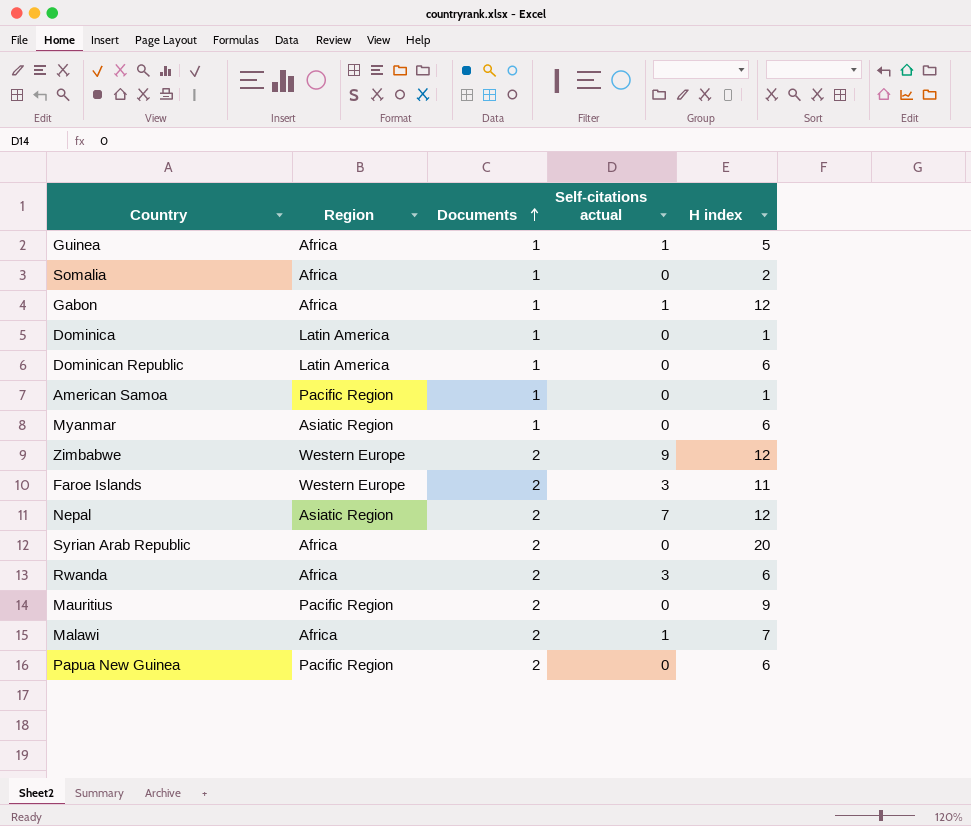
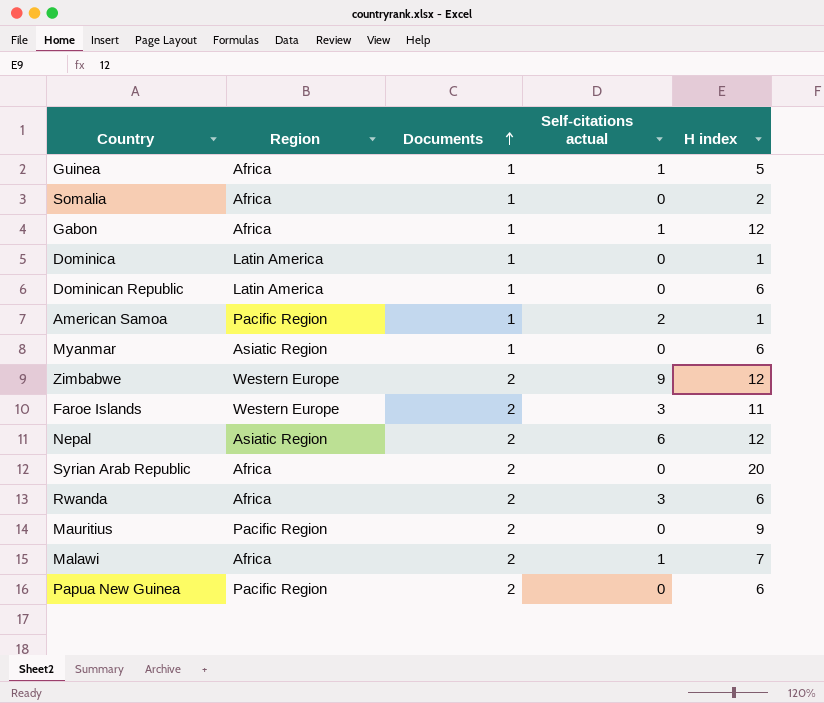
American Samoa | Self-citations actual: 0 -> 2
Nepal | Self-citations actual: 7 -> 6

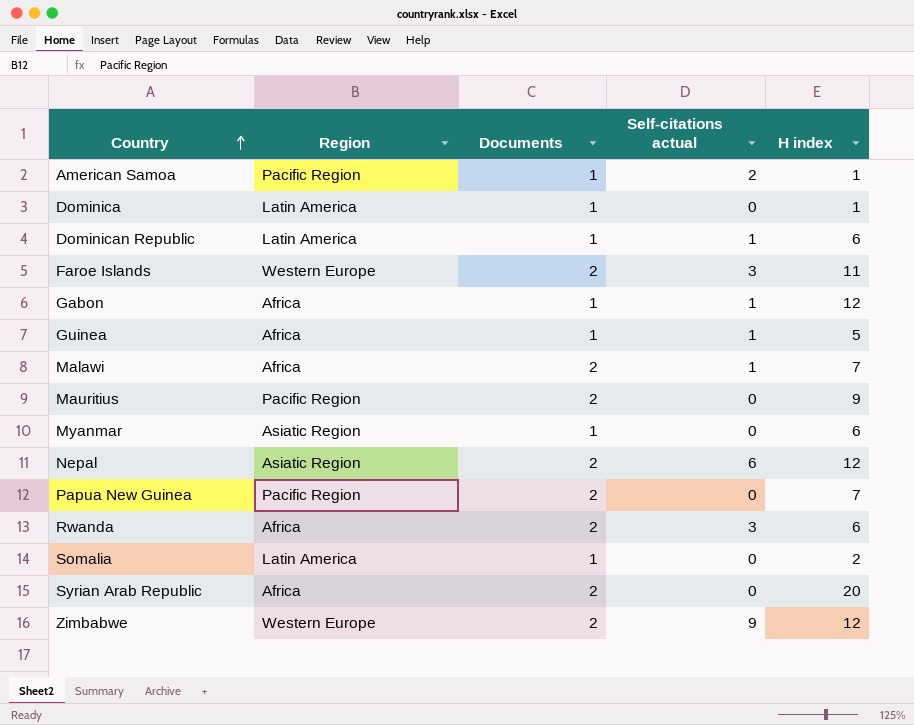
row order: Documents ascending -> Country ascending
Dominican Republic | Self-citations actual: 0 -> 1
Papua New Guinea | H index: 6 -> 7
Somalia | Region: Africa -> Latin America

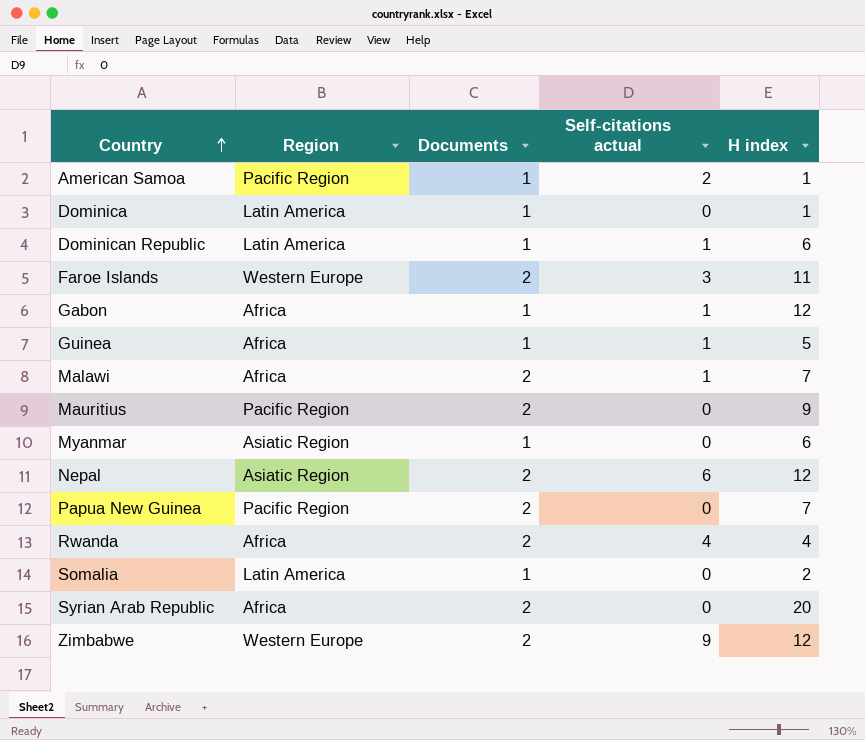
Rwanda | Self-citations actual: 3 -> 4
Rwanda | H index: 6 -> 4

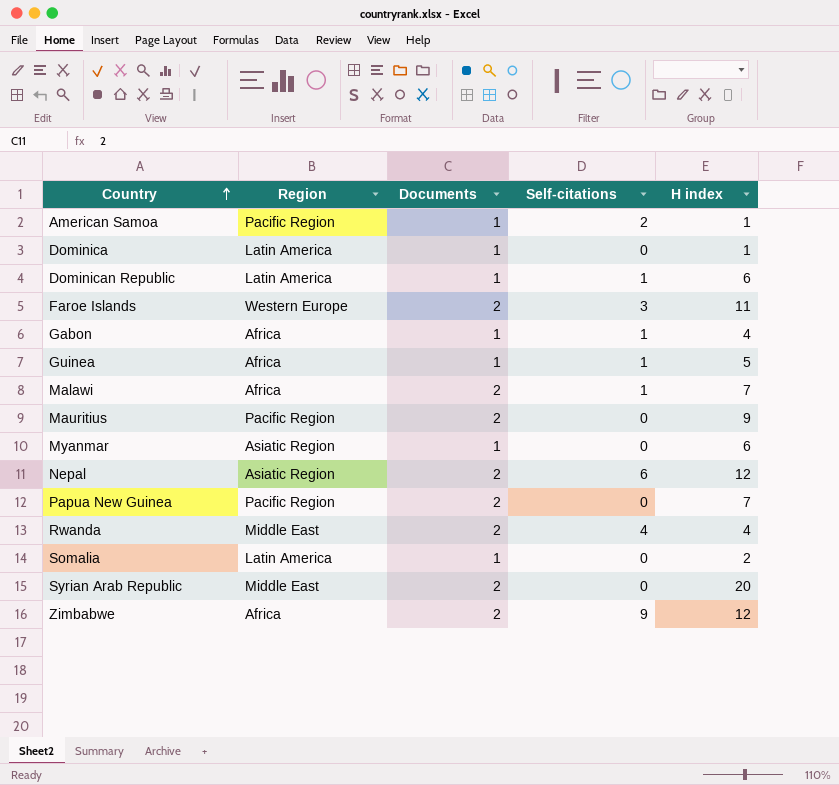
column name: Self-citations actual -> Self-citations
Gabon | H index: 12 -> 4
Rwanda | Region: Africa -> Middle East
Syrian Arab Republic | Region: Africa -> Middle East
Zimbabwe | Region: Western Europe -> Africa

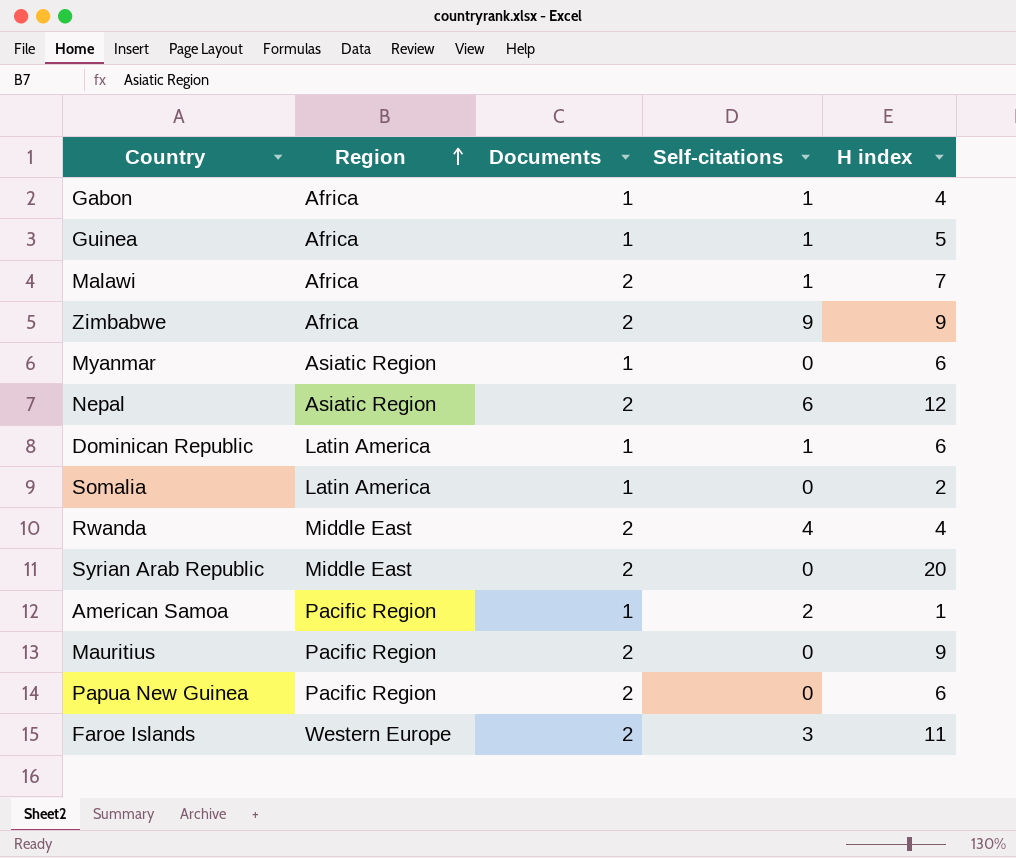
row order: Country ascending -> Region ascending
row Dominica: Latin America | 1 | 0 | 1 -> none
Zimbabwe | H index: 12 -> 9
Papua New Guinea | H index: 7 -> 6

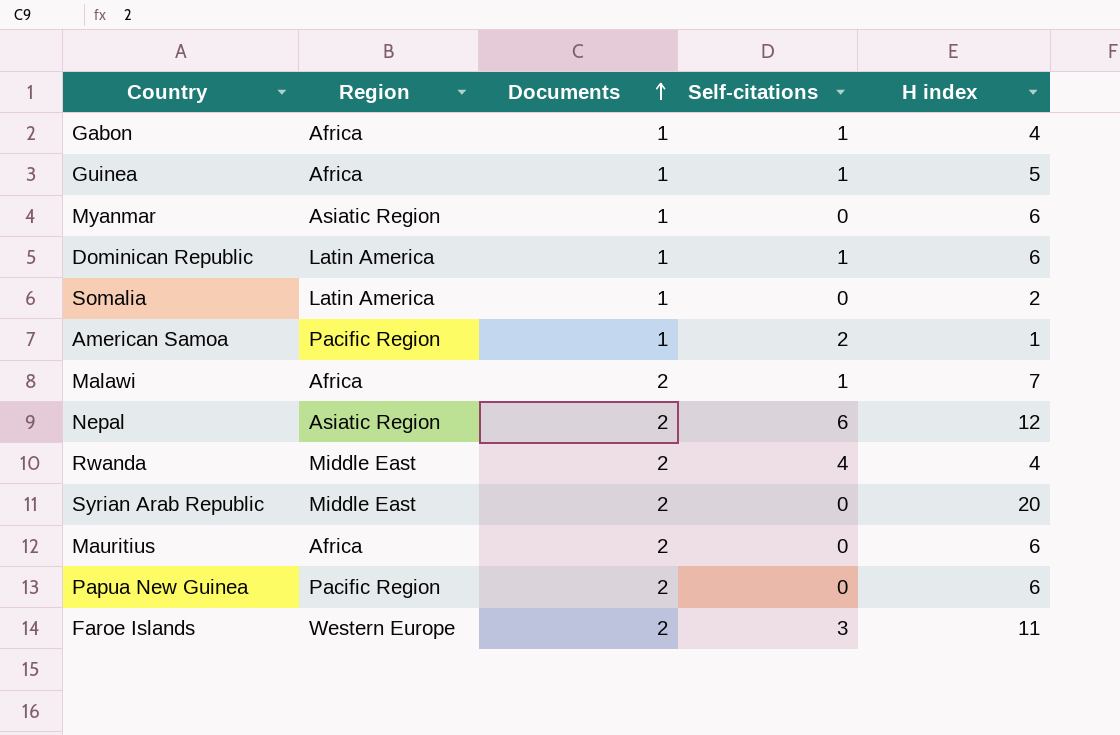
row order: Region ascending -> Documents ascending
row Zimbabwe: Africa | 2 | 9 | 9 -> none
Mauritius | Region: Pacific Region -> Africa
Mauritius | H index: 9 -> 6

